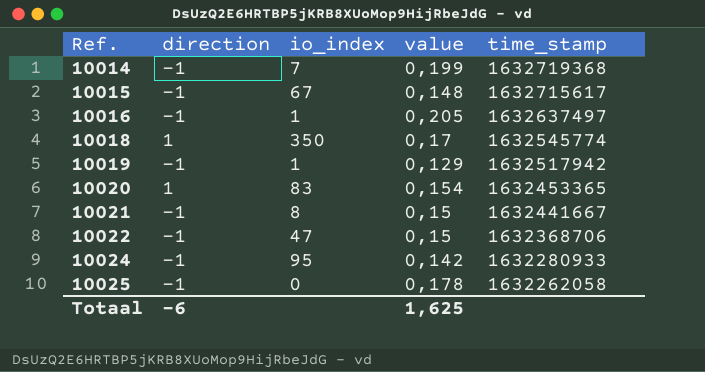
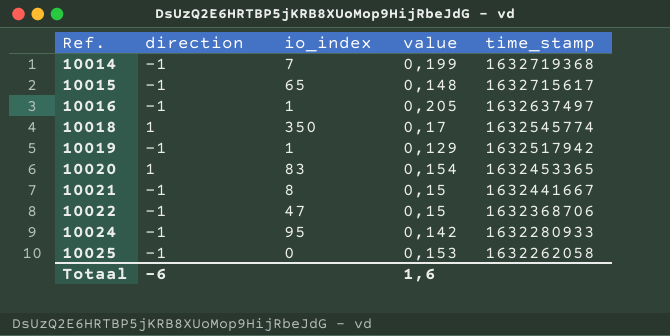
10015 | io_index: 67 -> 65
10025 | value: 0,178 -> 0,153
Totaal | value: 1,625 -> 1,6

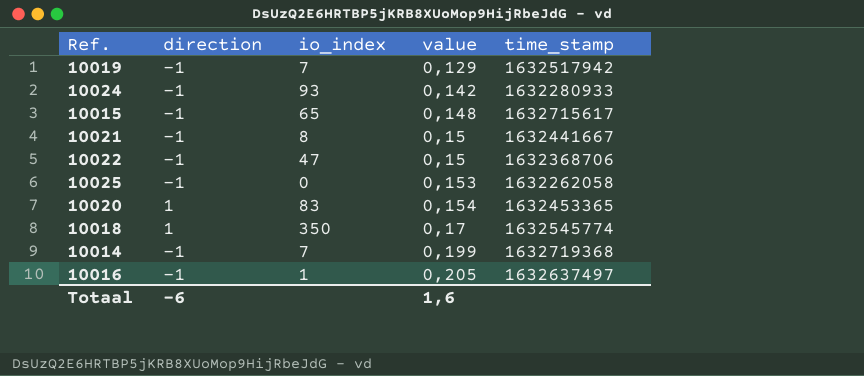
row order: Ref. ascending -> value ascending
10019 | io_index: 1 -> 7
10024 | io_index: 95 -> 93

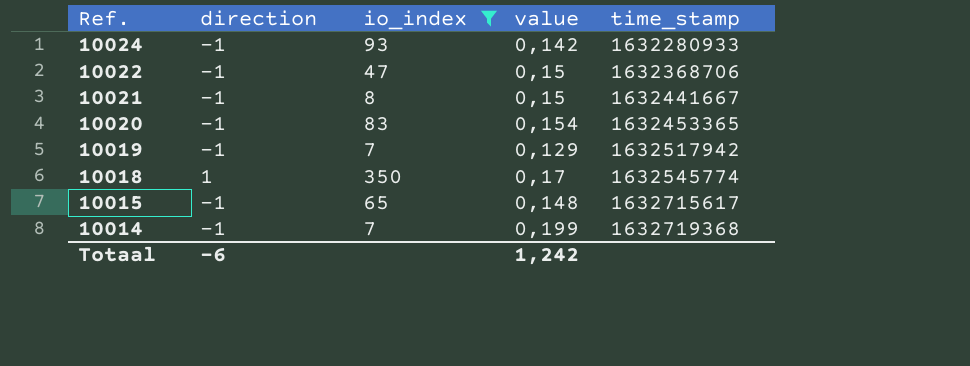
filter: none -> io_index >= 7
row order: value ascending -> Ref. descending
10020 | direction: 1 -> -1
Totaal | value: 1,6 -> 1,242

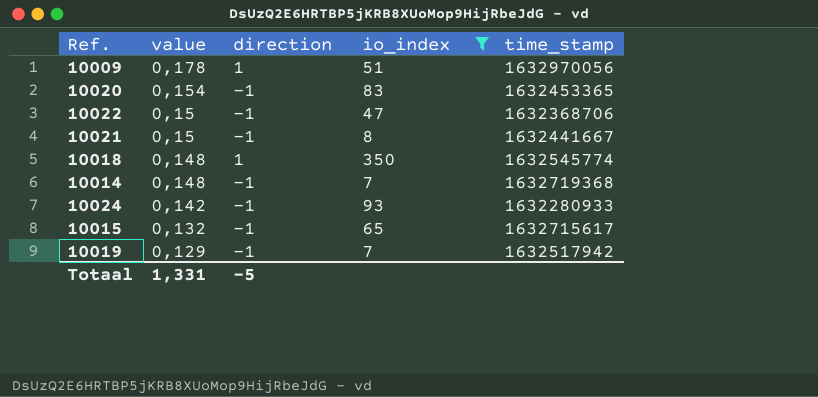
row order: Ref. descending -> value descending
column value | position: 4 -> 2
row 10009: none -> 0,178 | 1 | 51 | 1632970056
10018 | value: 0,17 -> 0,148
10014 | value: 0,199 -> 0,148
10015 | value: 0,148 -> 0,132
Totaal | value: 1,242 -> 1,331
Totaal | direction: -6 -> -5

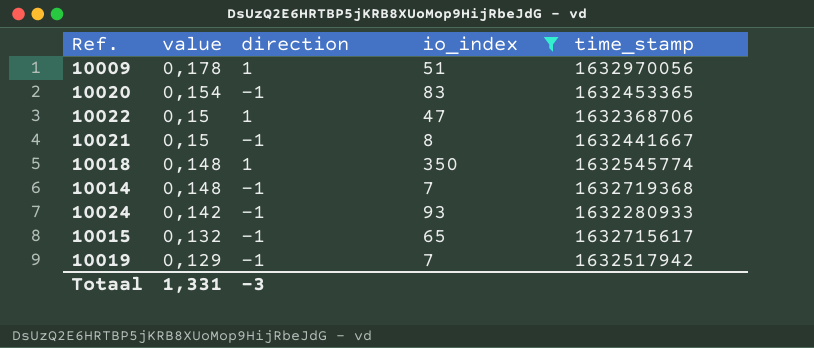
10022 | direction: -1 -> 1
Totaal | direction: -5 -> -3

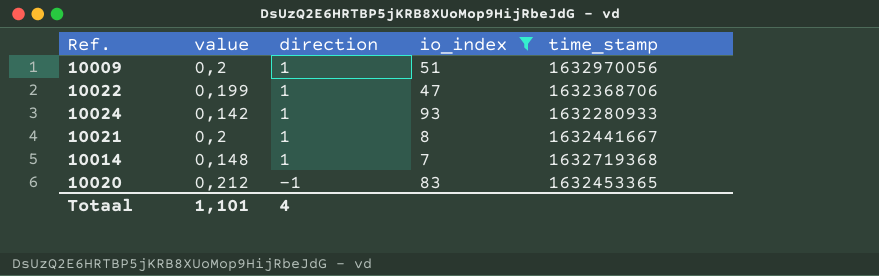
row order: value descending -> direction descending
row 10018: 0,148 | 1 | 350 | 1632545774 -> none
row 10015: 0,132 | -1 | 65 | 1632715617 -> none
row 10019: 0,129 | -1 | 7 | 1632517942 -> none
10009 | value: 0,178 -> 0,2
10022 | value: 0,15 -> 0,199
10024 | direction: -1 -> 1
10021 | value: 0,15 -> 0,2
10021 | direction: -1 -> 1
10014 | direction: -1 -> 1
10020 | value: 0,154 -> 0,212
Totaal | value: 1,331 -> 1,101
Totaal | direction: -3 -> 4

